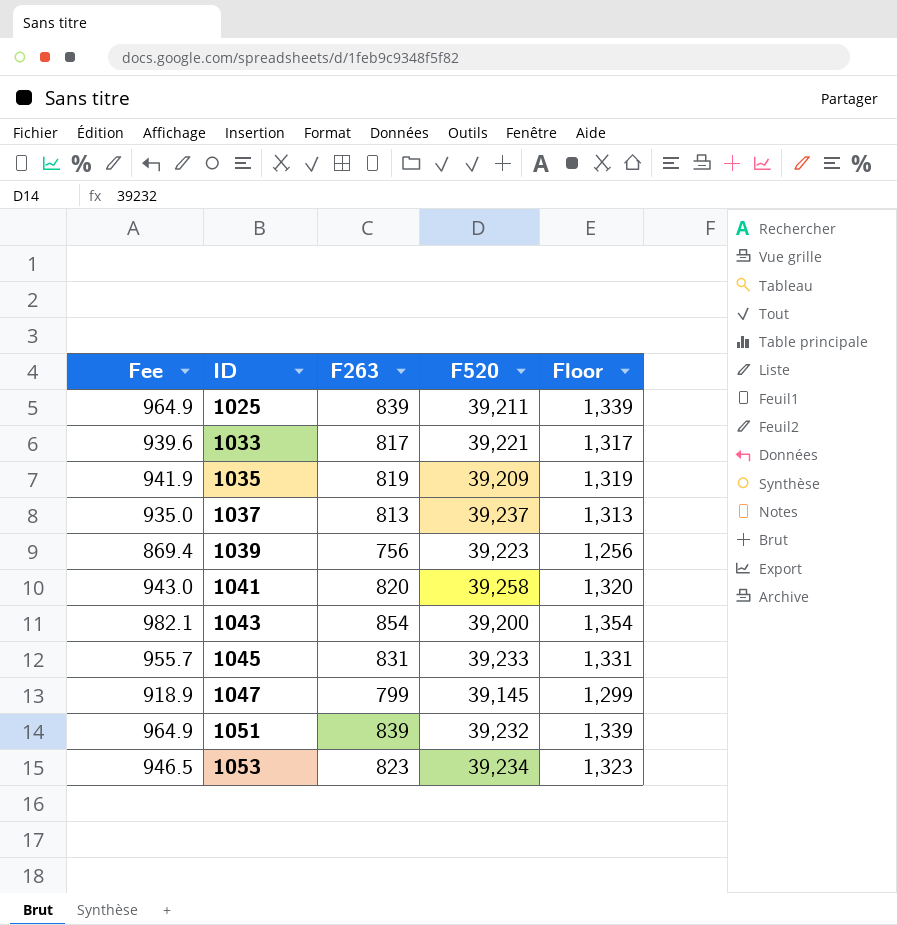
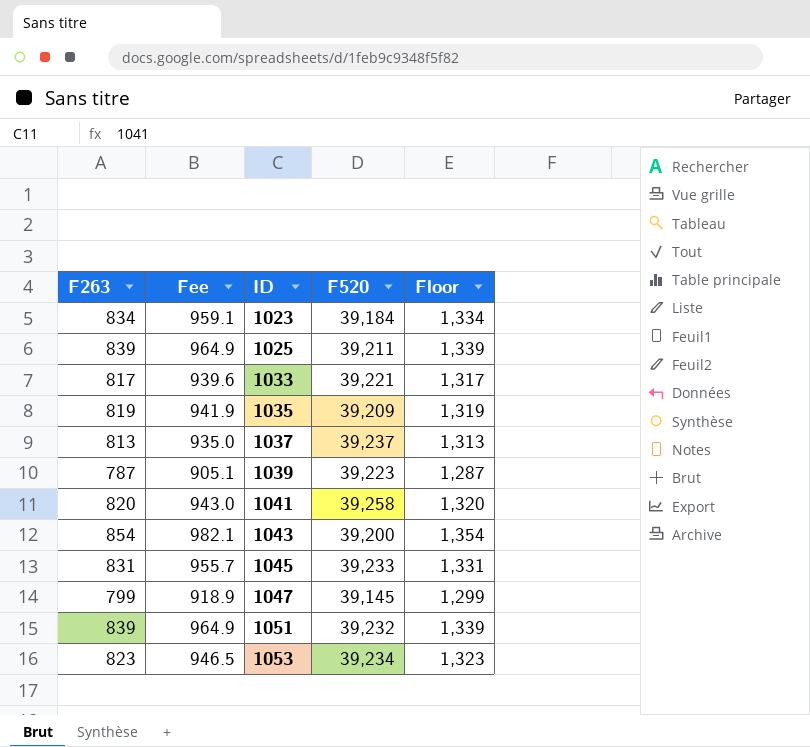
column F263 | position: 3 -> 1
row 1023: none -> 834 | 959.1 | 39,184 | 1,334
1039 | F263: 756 -> 787
1039 | Fee: 869.4 -> 905.1
1039 | Floor: 1,256 -> 1,287

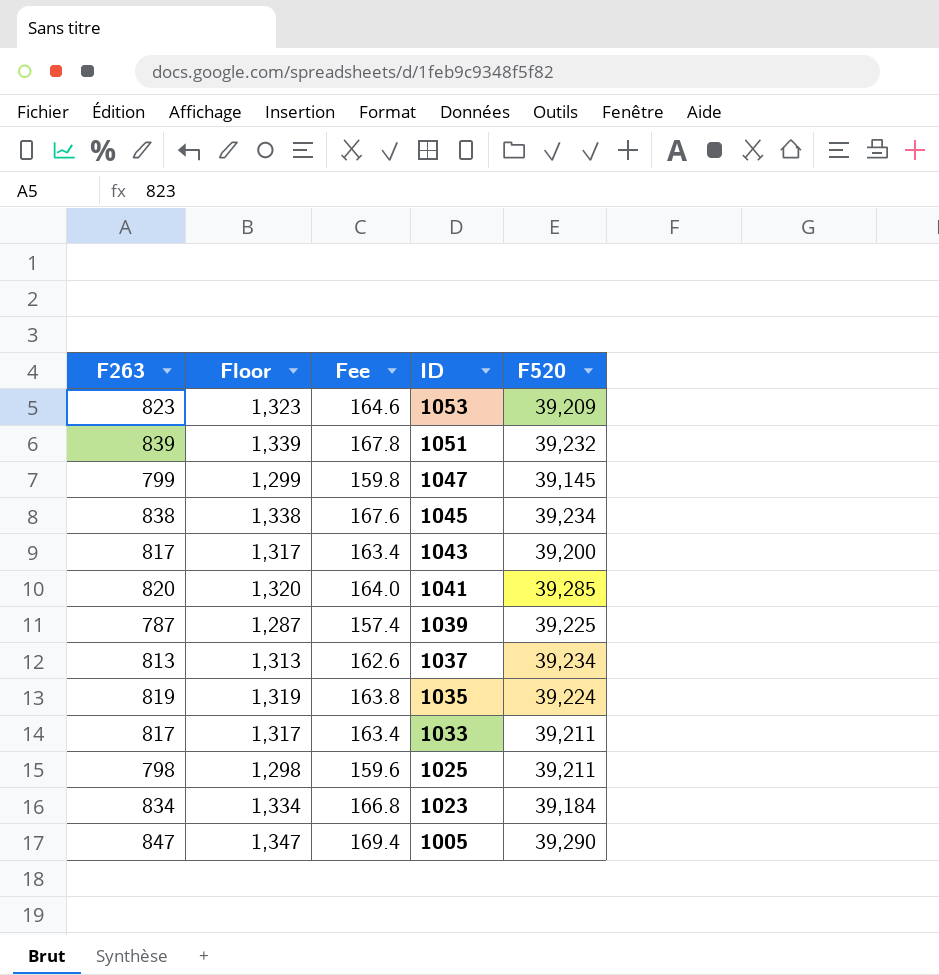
row order: ID ascending -> ID descending
column Floor | position: 5 -> 2
column Fee | formula: [F263] * 1.15 -> [F263] * 0.2
1053 | F520: 39,234 -> 39,209
1045 | F263: 831 -> 838
1045 | Floor: 1,331 -> 1,338
1045 | F520: 39,233 -> 39,234
1043 | F263: 854 -> 817
1043 | Floor: 1,354 -> 1,317
1041 | F520: 39,258 -> 39,285
1039 | F520: 39,223 -> 39,225
1037 | F520: 39,237 -> 39,234
1035 | F520: 39,209 -> 39,224
1033 | F520: 39,221 -> 39,211
1025 | F263: 839 -> 798
1025 | Floor: 1,339 -> 1,298
row 1005: none -> 847 | 1,347 | 169.4 | 39,290

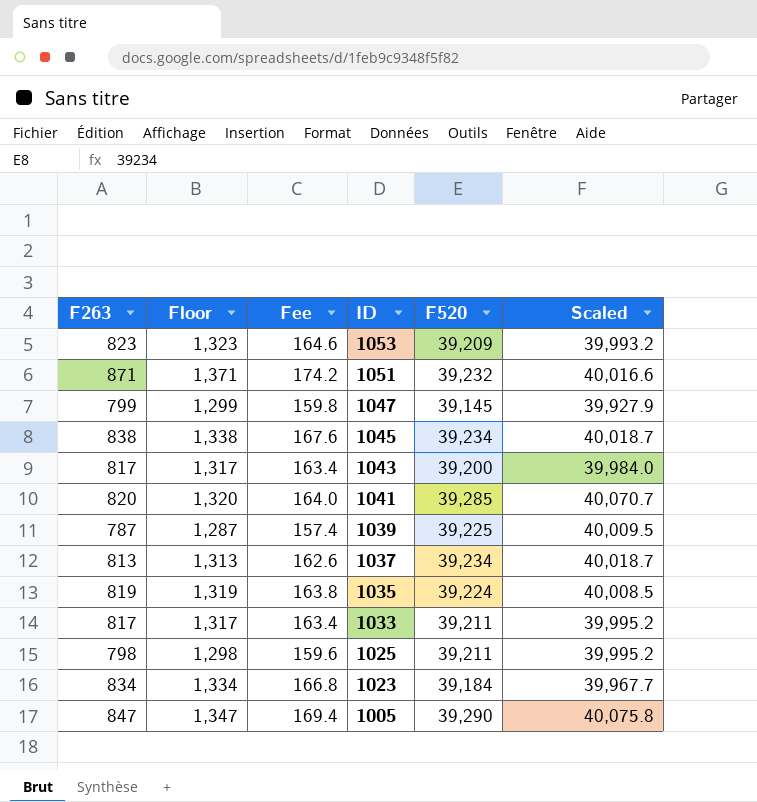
column Scaled | formula: none -> [F520] * 1.02
1051 | F263: 839 -> 871
1051 | Floor: 1,339 -> 1,371
1051 | Fee: 167.8 -> 174.2

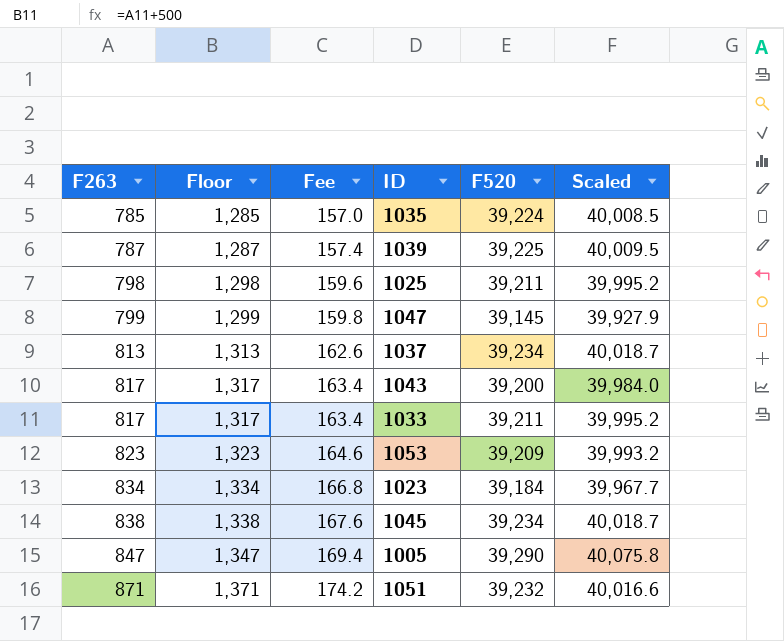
row order: ID descending -> F263 ascending
row 1041: 820 | 1,320 | 164.0 | 39,285 | 40,070.7 -> none
1035 | F263: 819 -> 785
1035 | Floor: 1,319 -> 1,285
1035 | Fee: 163.8 -> 157.0

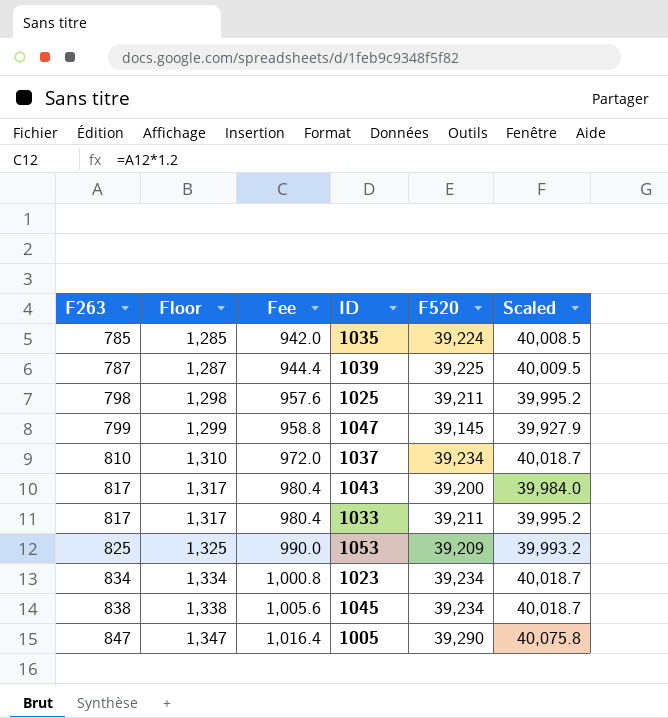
column Fee | formula: [F263] * 0.2 -> [F263] * 1.2
row 1051: 871 | 1,371 | 174.2 | 39,232 | 40,016.6 -> none
1037 | F263: 813 -> 810
1037 | Floor: 1,313 -> 1,310
1053 | F263: 823 -> 825
1053 | Floor: 1,323 -> 1,325
1023 | F520: 39,184 -> 39,234
1023 | Scaled: 39,967.7 -> 40,018.7

